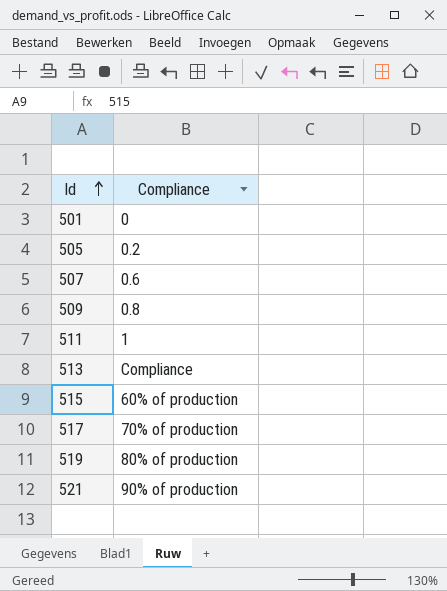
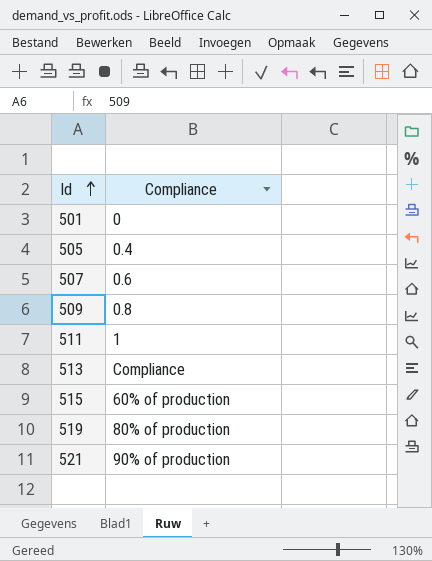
row 517: 70% of production -> none
505 | Compliance: 0.2 -> 0.4

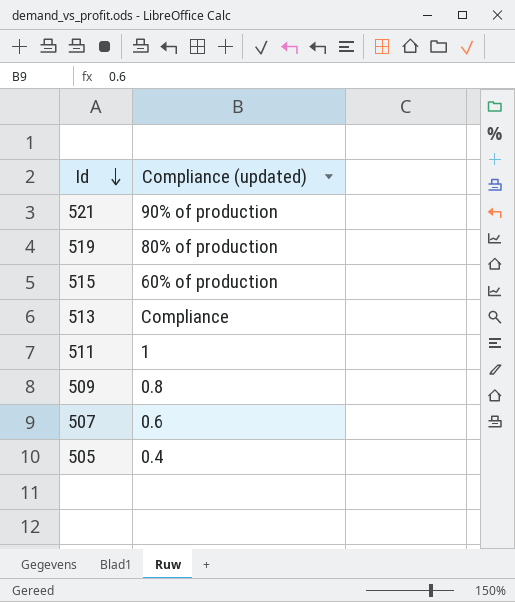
row order: Id ascending -> Id descending
column name: Compliance -> Compliance (updated)
row 501: 0 -> none

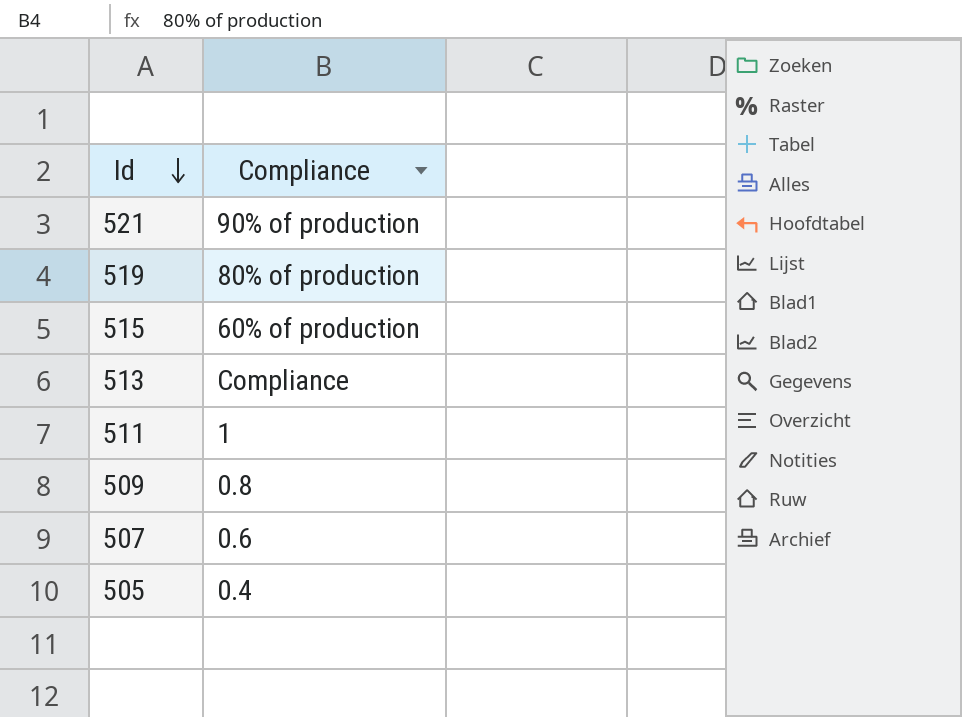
column name: Compliance (updated) -> Compliance

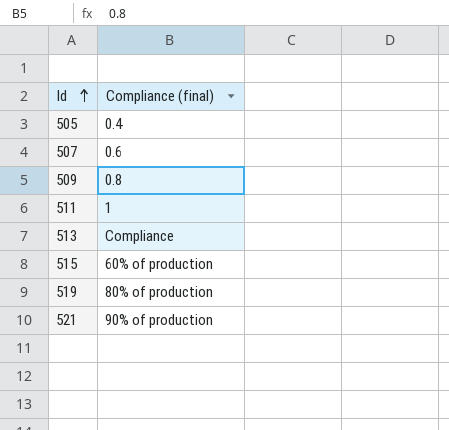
row order: Id descending -> Id ascending
column name: Compliance -> Compliance (final)

